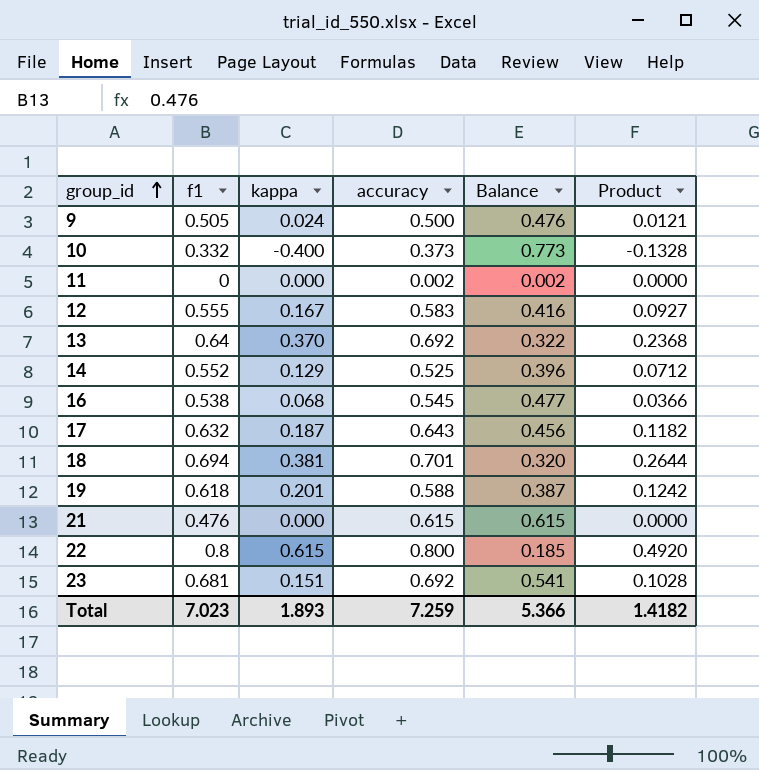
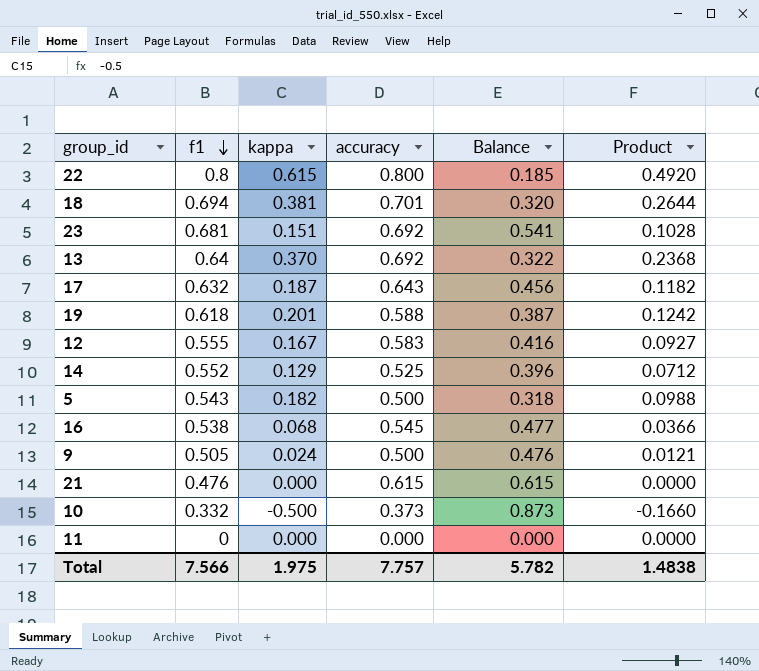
row order: group_id ascending -> f1 descending
row 5: none -> 0.543 | 0.182 | 0.500 | 0.318 | 0.0988
10 | kappa: -0.400 -> -0.500
10 | Balance: 0.773 -> 0.873
10 | Product: -0.1328 -> -0.1660
11 | accuracy: 0.002 -> 0.000
11 | Balance: 0.002 -> 0.000
Total | f1: 7.023 -> 7.566
Total | kappa: 1.893 -> 1.975
Total | accuracy: 7.259 -> 7.757
Total | Balance: 5.366 -> 5.782
Total | Product: 1.4182 -> 1.4838

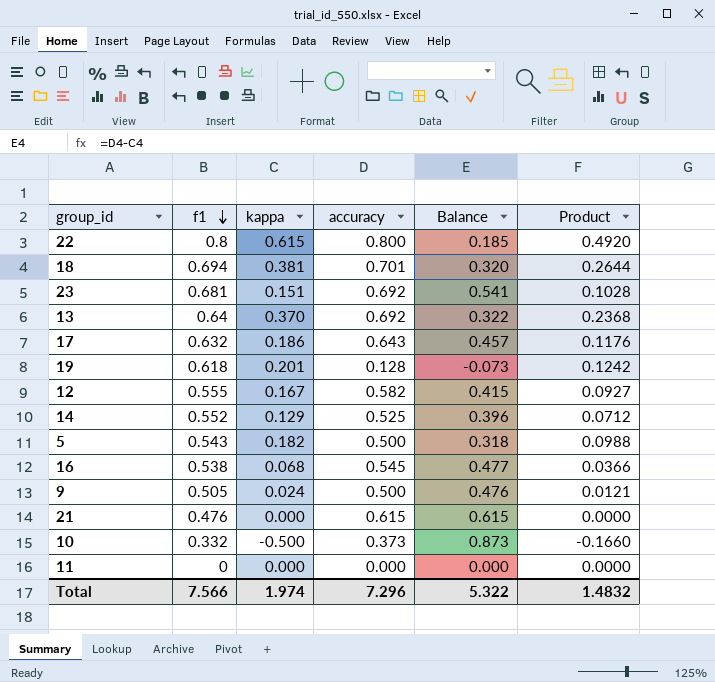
17 | kappa: 0.187 -> 0.186
17 | Balance: 0.456 -> 0.457
17 | Product: 0.1182 -> 0.1176
19 | accuracy: 0.588 -> 0.128
19 | Balance: 0.387 -> -0.073
12 | accuracy: 0.583 -> 0.582
12 | Balance: 0.416 -> 0.415
Total | kappa: 1.975 -> 1.974
Total | accuracy: 7.757 -> 7.296
Total | Balance: 5.782 -> 5.322
Total | Product: 1.4838 -> 1.4832

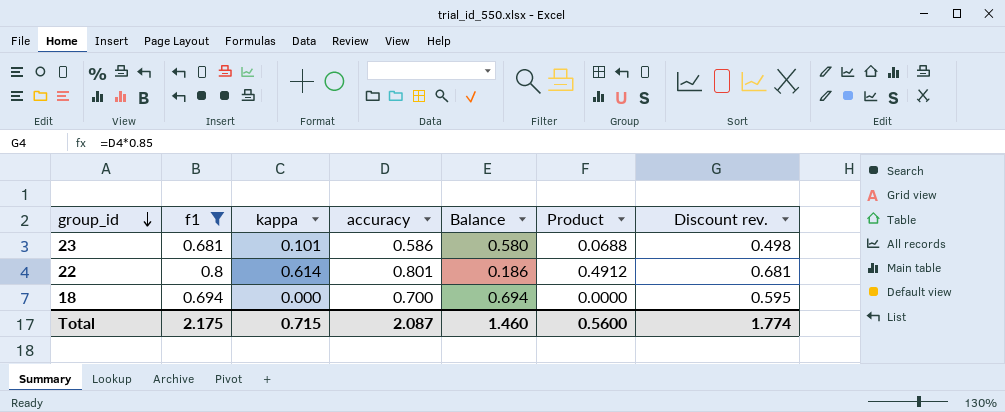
filter: none -> f1 >= 0.681
row order: f1 descending -> group_id descending
column Balance | formula: [accuracy] - [kappa] -> [f1] - [kappa]
column Discount rev. | formula: none -> [accuracy] * 0.85
23 | kappa: 0.151 -> 0.101
23 | accuracy: 0.692 -> 0.586
23 | Product: 0.1028 -> 0.0688
22 | kappa: 0.615 -> 0.614
22 | accuracy: 0.800 -> 0.801
22 | Product: 0.4920 -> 0.4912
18 | kappa: 0.381 -> 0.000
18 | accuracy: 0.701 -> 0.700
18 | Product: 0.2644 -> 0.0000
Total | f1: 7.566 -> 2.175
Total | kappa: 1.974 -> 0.715
Total | accuracy: 7.296 -> 2.087
Total | Balance: 5.322 -> 1.460
Total | Product: 1.4832 -> 0.5600

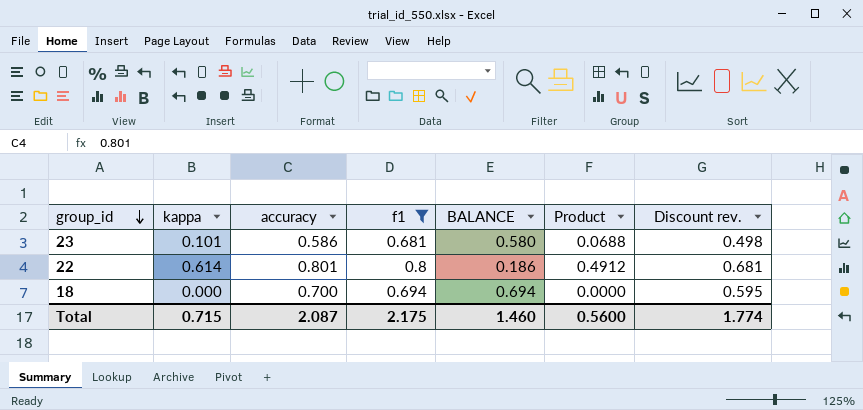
column f1 | position: 2 -> 4
column name: Balance -> BALANCE

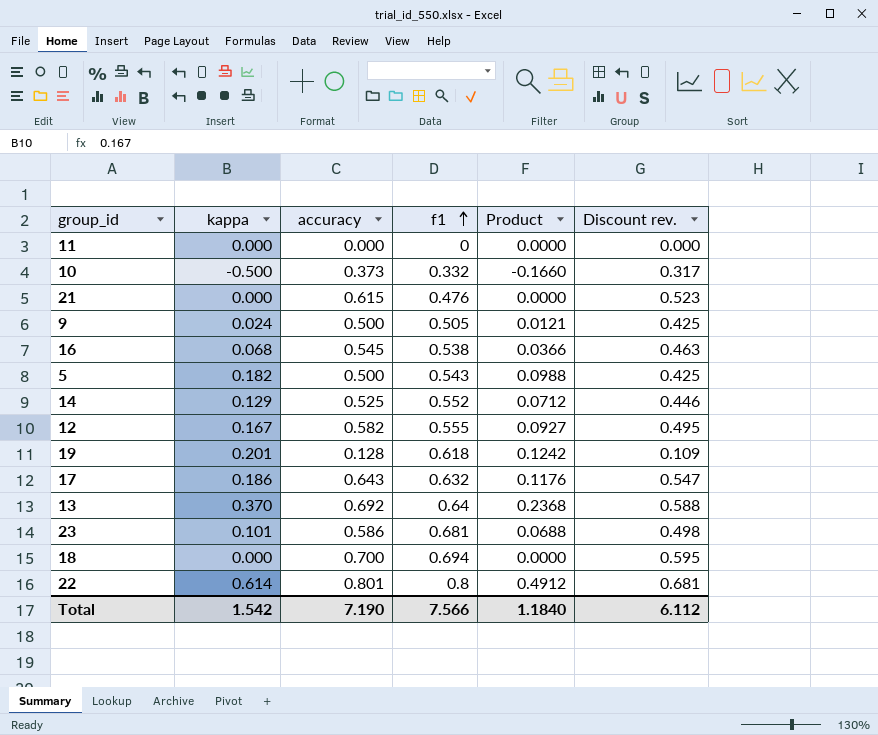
filter: f1 >= 0.681 -> none
row order: group_id descending -> f1 ascending
column BALANCE | formula: [f1] - [kappa] -> none
Total | kappa: 0.715 -> 1.542
Total | accuracy: 2.087 -> 7.190
Total | f1: 2.175 -> 7.566
Total | Product: 0.5600 -> 1.1840
Total | Discount rev.: 1.774 -> 6.112

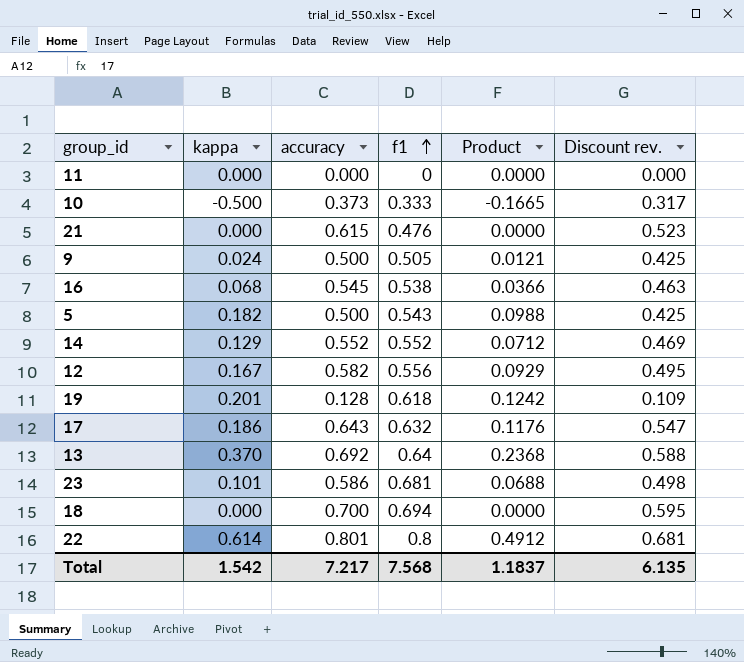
10 | f1: 0.332 -> 0.333
10 | Product: -0.1660 -> -0.1665
14 | accuracy: 0.525 -> 0.552
14 | Discount rev.: 0.446 -> 0.469
12 | f1: 0.555 -> 0.556
12 | Product: 0.0927 -> 0.0929
Total | accuracy: 7.190 -> 7.217
Total | f1: 7.566 -> 7.568
Total | Product: 1.1840 -> 1.1837
Total | Discount rev.: 6.112 -> 6.135

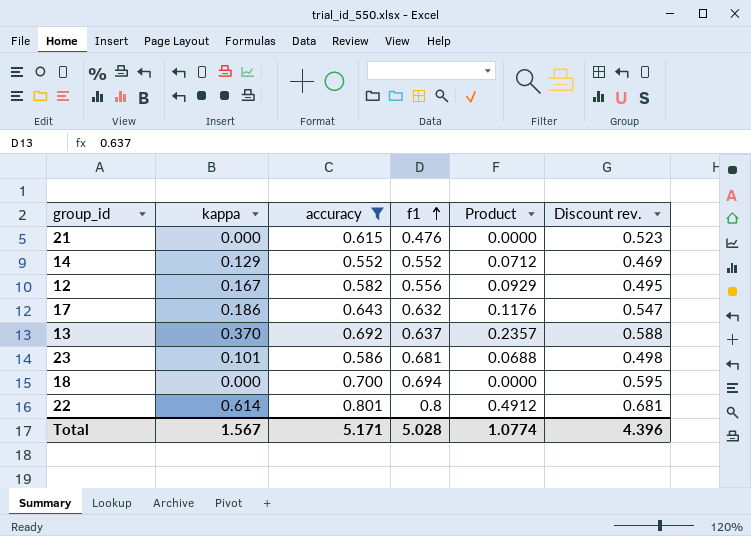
filter: none -> accuracy >= 0.552
13 | f1: 0.64 -> 0.637
13 | Product: 0.2368 -> 0.2357
Total | kappa: 1.542 -> 1.567
Total | accuracy: 7.217 -> 5.171
Total | f1: 7.568 -> 5.028
Total | Product: 1.1837 -> 1.0774
Total | Discount rev.: 6.135 -> 4.396

